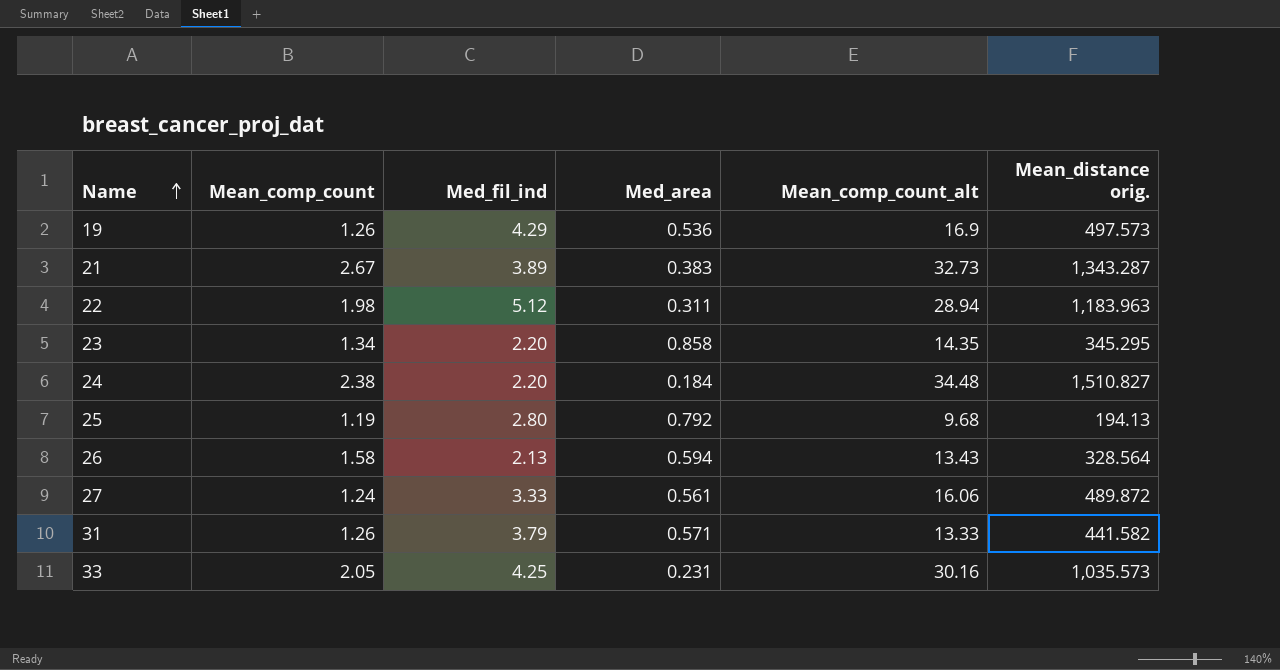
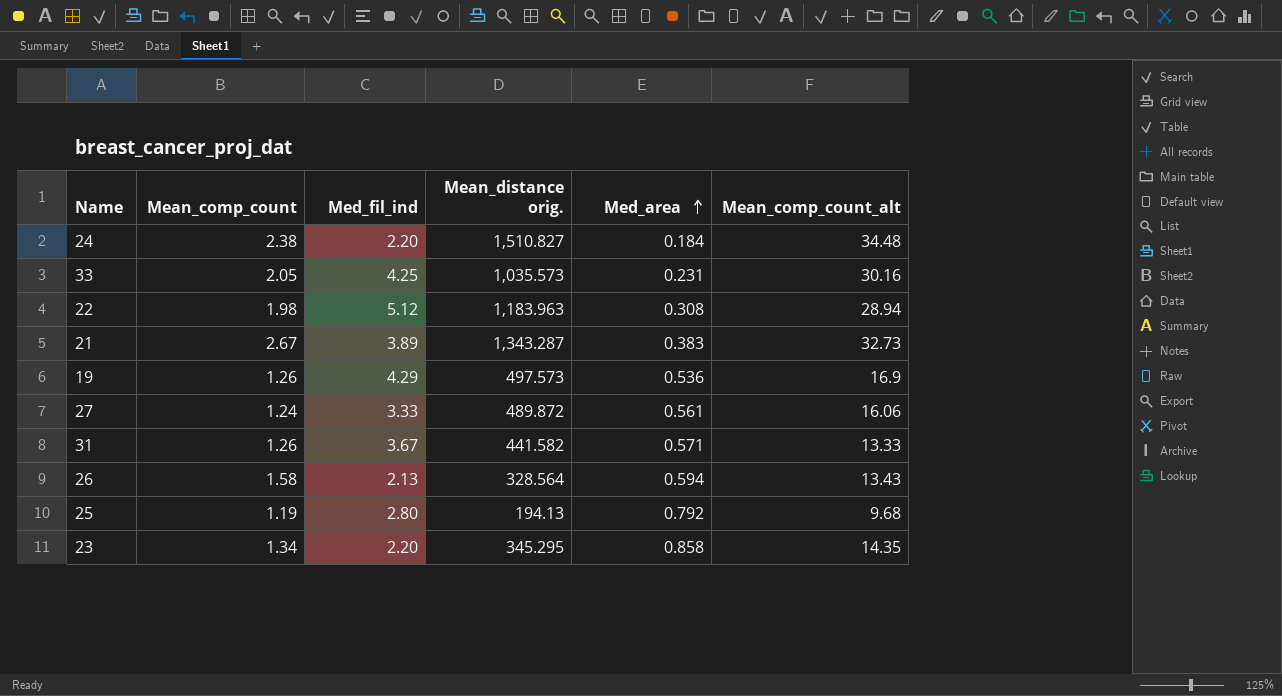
row order: Name ascending -> Med_area ascending
column Mean_distance orig. | position: 6 -> 4
22 | Med_area: 0.311 -> 0.308
31 | Med_fil_ind: 3.79 -> 3.67

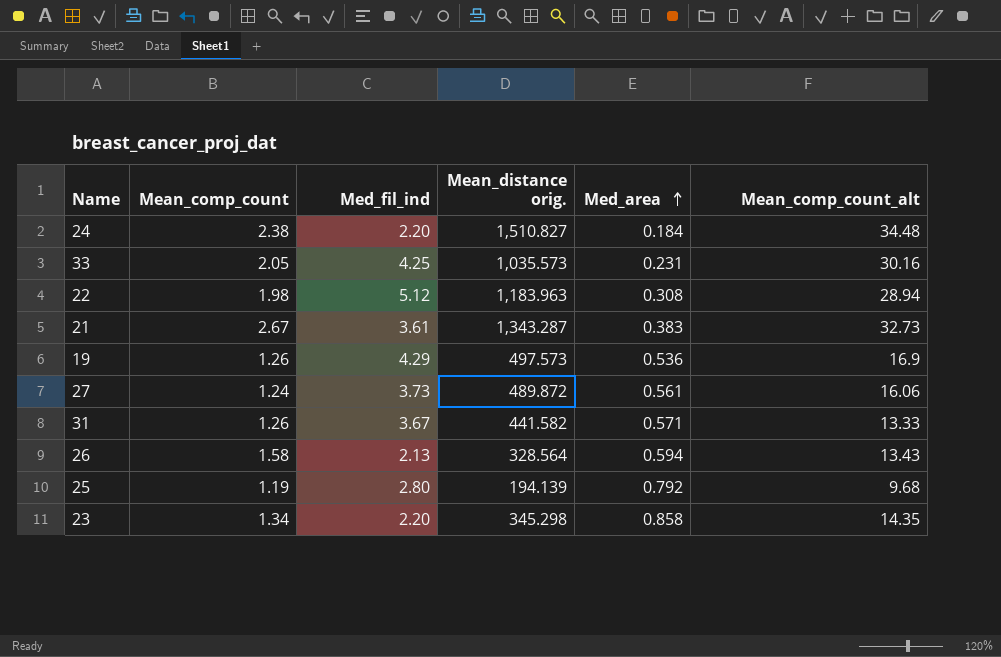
21 | Med_fil_ind: 3.89 -> 3.61
27 | Med_fil_ind: 3.33 -> 3.73
25 | Mean_distance orig.: 194.13 -> 194.139
23 | Mean_distance orig.: 345.295 -> 345.298

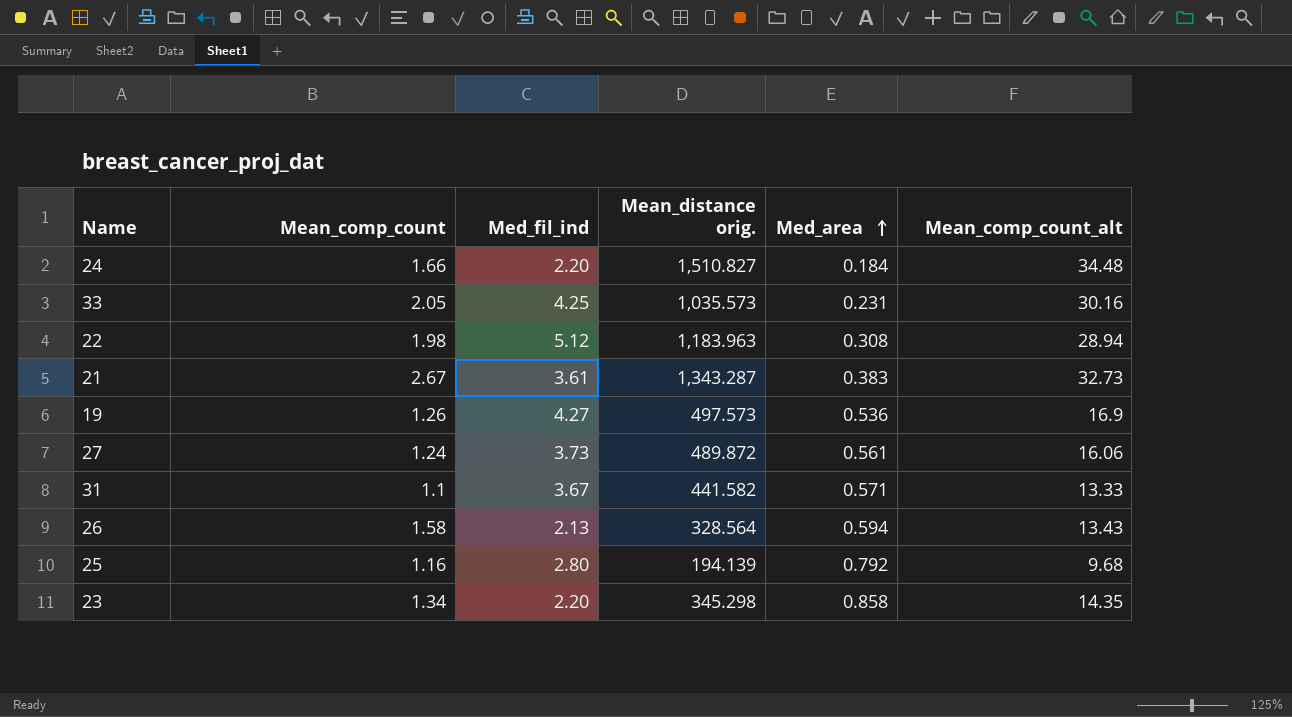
24 | Mean_comp_count: 2.38 -> 1.66
19 | Med_fil_ind: 4.29 -> 4.27
31 | Mean_comp_count: 1.26 -> 1.1
25 | Mean_comp_count: 1.19 -> 1.16

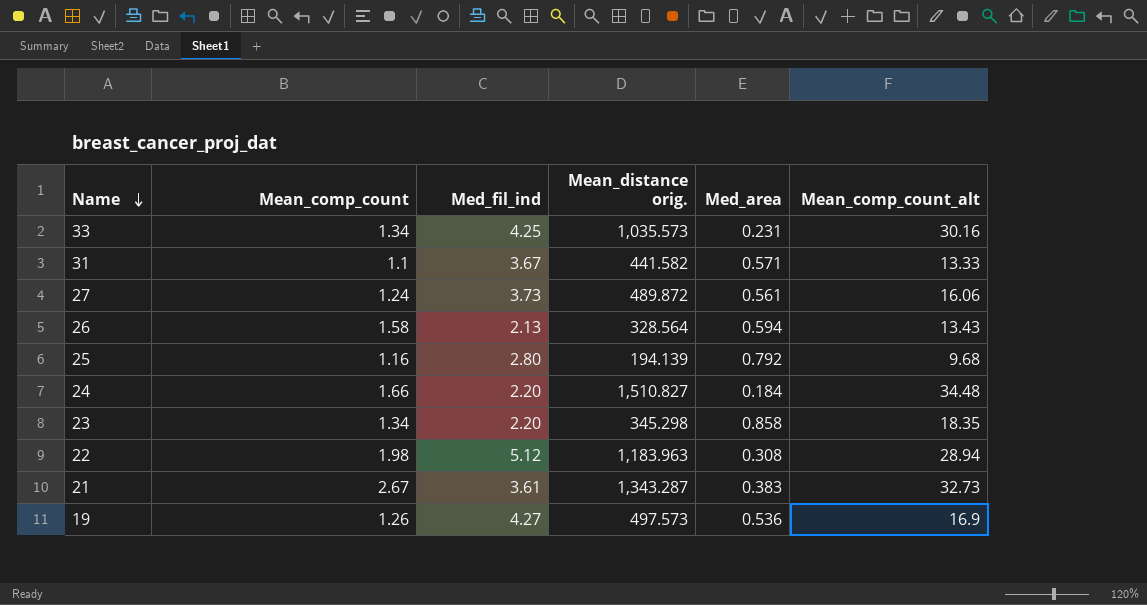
row order: Med_area ascending -> Name descending
33 | Mean_comp_count: 2.05 -> 1.34
23 | Mean_comp_count_alt: 14.35 -> 18.35

